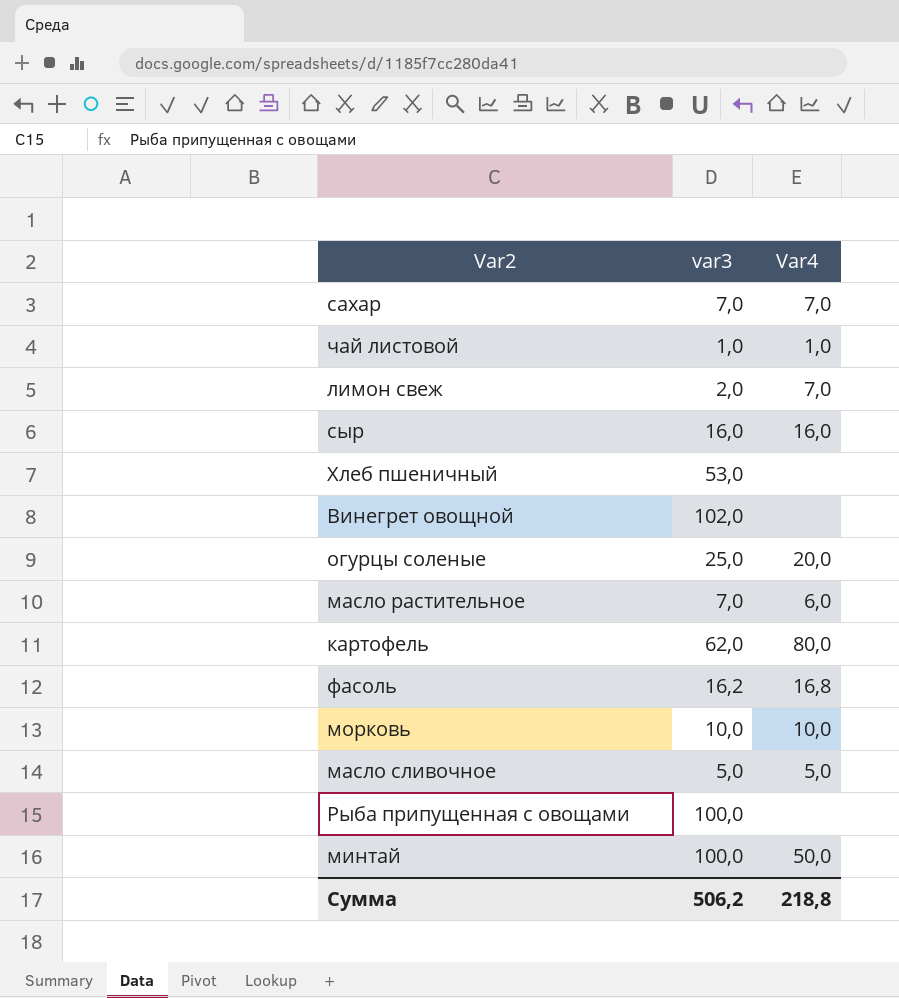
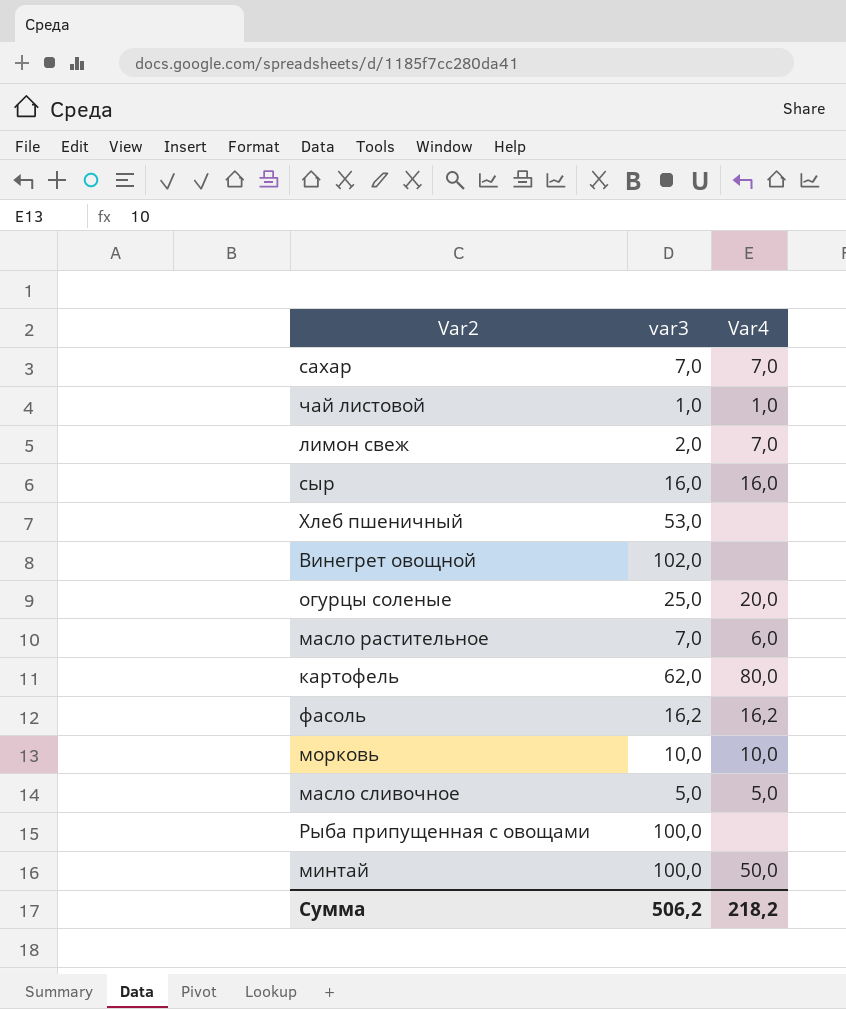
фасоль | Var4: 16,8 -> 16,2
Сумма | Var4: 218,8 -> 218,2

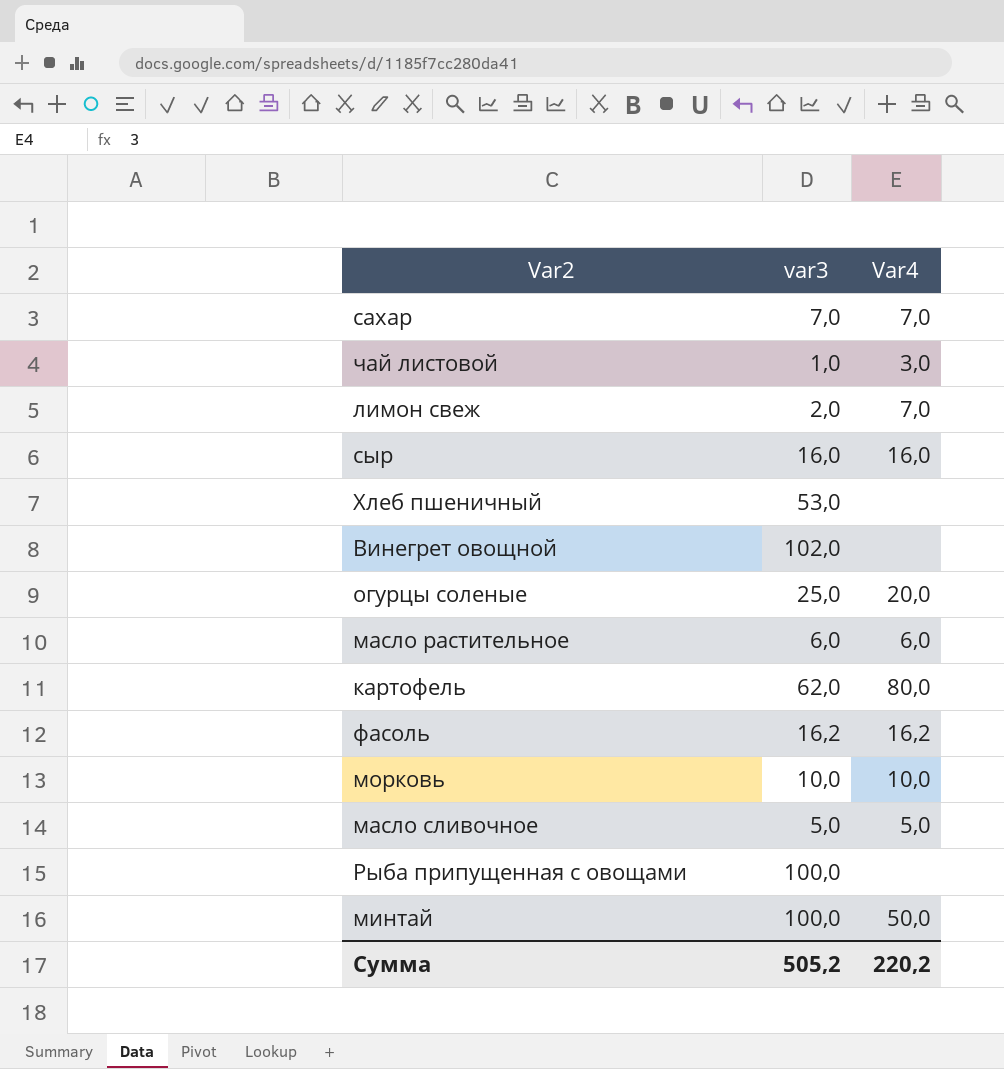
чай листовой | Var4: 1,0 -> 3,0
масло растительное | var3: 7,0 -> 6,0
Сумма | var3: 506,2 -> 505,2
Сумма | Var4: 218,2 -> 220,2

